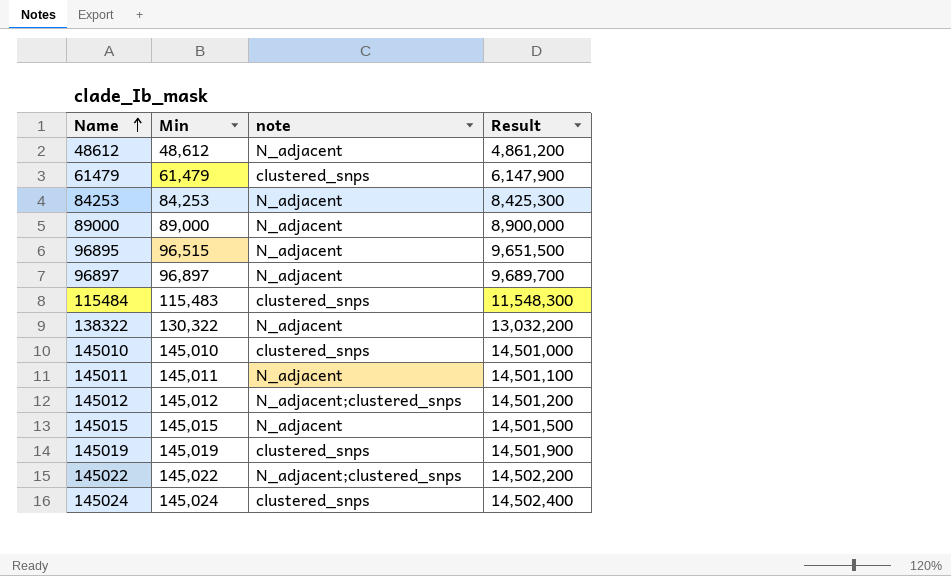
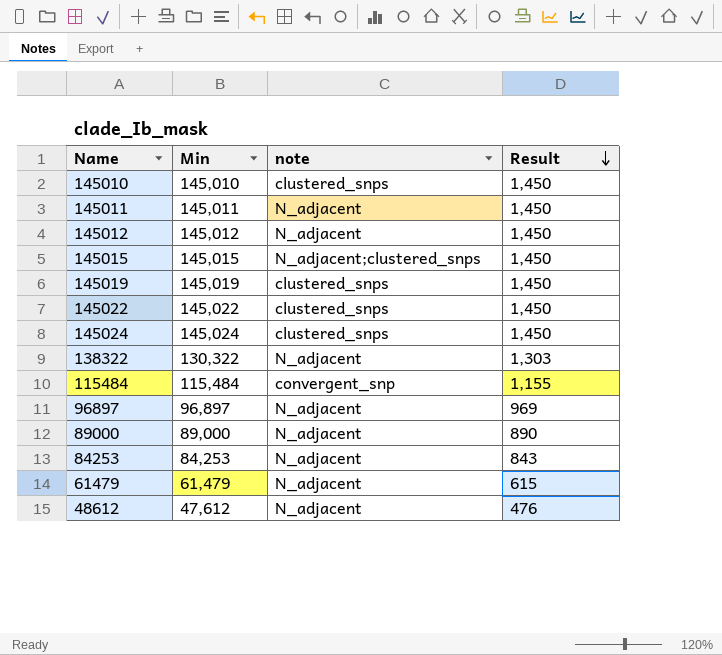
row order: Name ascending -> Result descending
column Result | formula: [Min] * 100 -> [Min] * 0.01
row 96895: 96,515 | N_adjacent | 9,651,500 -> none
145012 | note: N_adjacent;clustered_snps -> N_adjacent
145015 | note: N_adjacent -> N_adjacent;clustered_snps
145022 | note: N_adjacent;clustered_snps -> clustered_snps
115484 | Min: 115,483 -> 115,484
115484 | note: clustered_snps -> convergent_snp
61479 | note: clustered_snps -> N_adjacent
48612 | Min: 48,612 -> 47,612

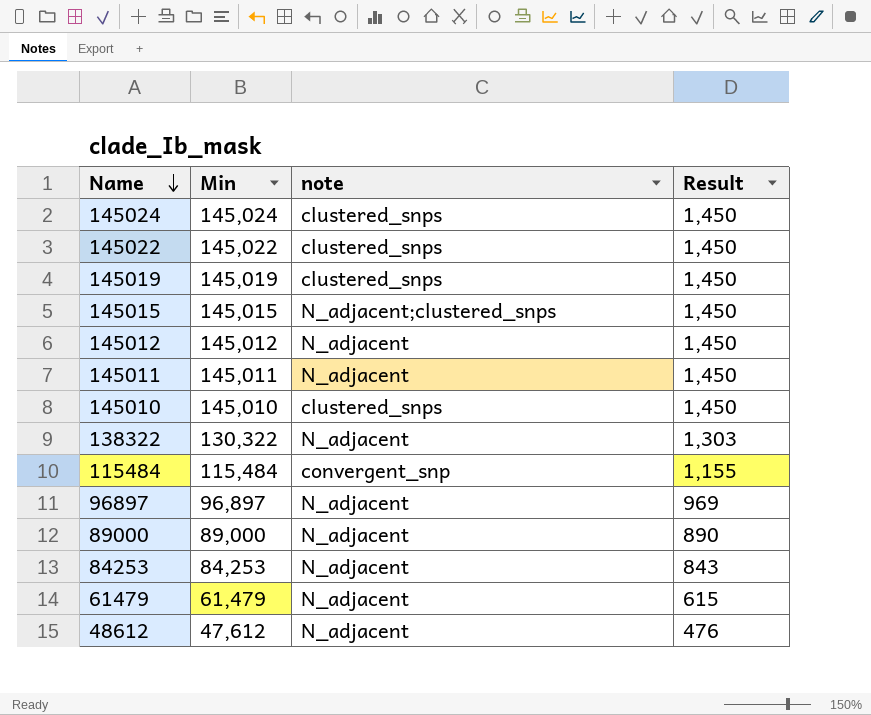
row order: Result descending -> Name descending

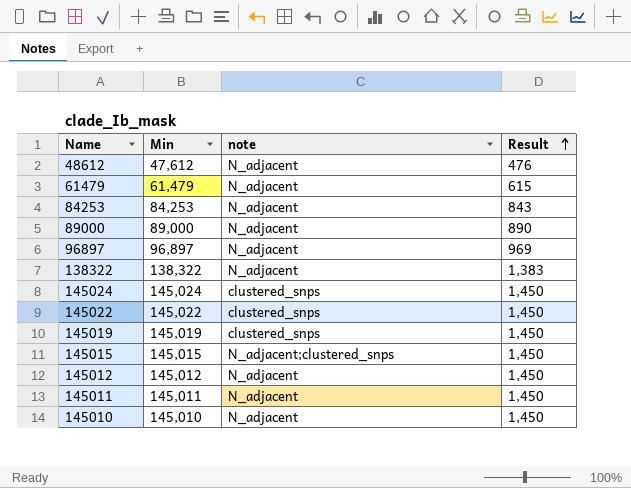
row order: Name descending -> Result ascending
row 115484: 115,484 | convergent_snp | 1,155 -> none
138322 | Min: 130,322 -> 138,322
138322 | Result: 1,303 -> 1,383
145010 | note: clustered_snps -> N_adjacent

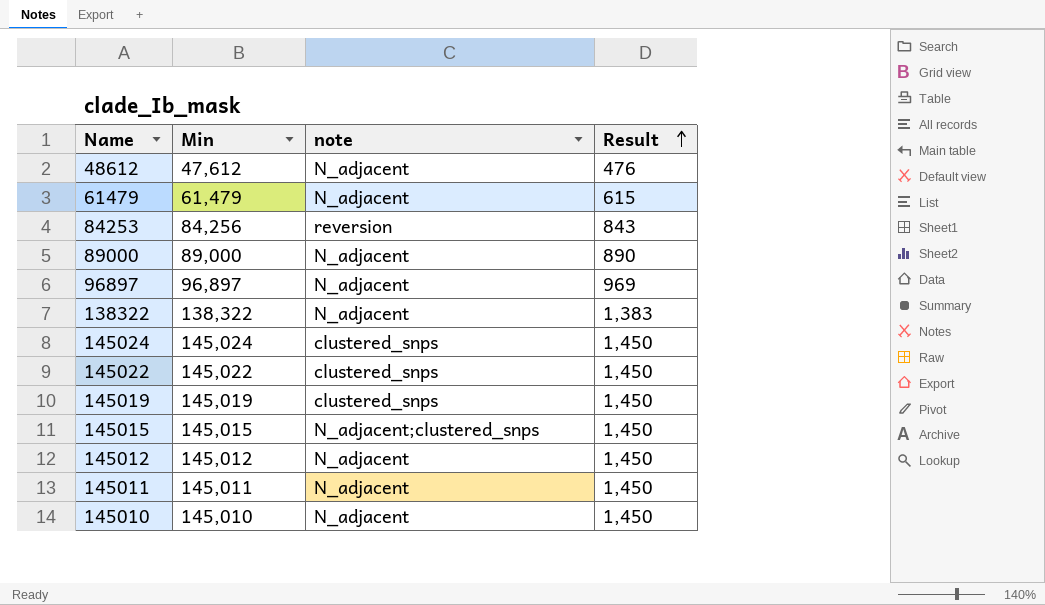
84253 | Min: 84,253 -> 84,256
84253 | note: N_adjacent -> reversion

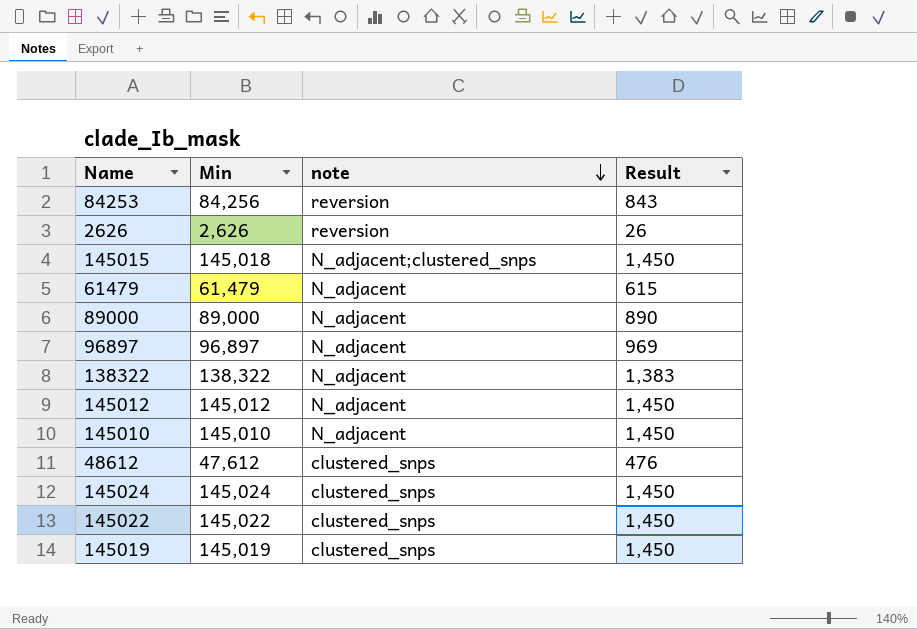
row order: Result ascending -> note descending
row 145011: 145,011 | N_adjacent | 1,450 -> none
row 2626: none -> 2,626 | reversion | 26
145015 | Min: 145,015 -> 145,018
48612 | note: N_adjacent -> clustered_snps

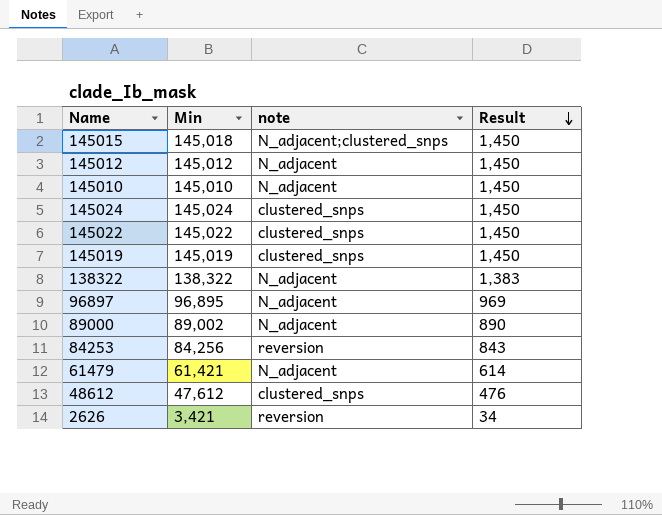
row order: note descending -> Result descending
96897 | Min: 96,897 -> 96,895
89000 | Min: 89,000 -> 89,002
61479 | Min: 61,479 -> 61,421
61479 | Result: 615 -> 614
2626 | Min: 2,626 -> 3,421
2626 | Result: 26 -> 34

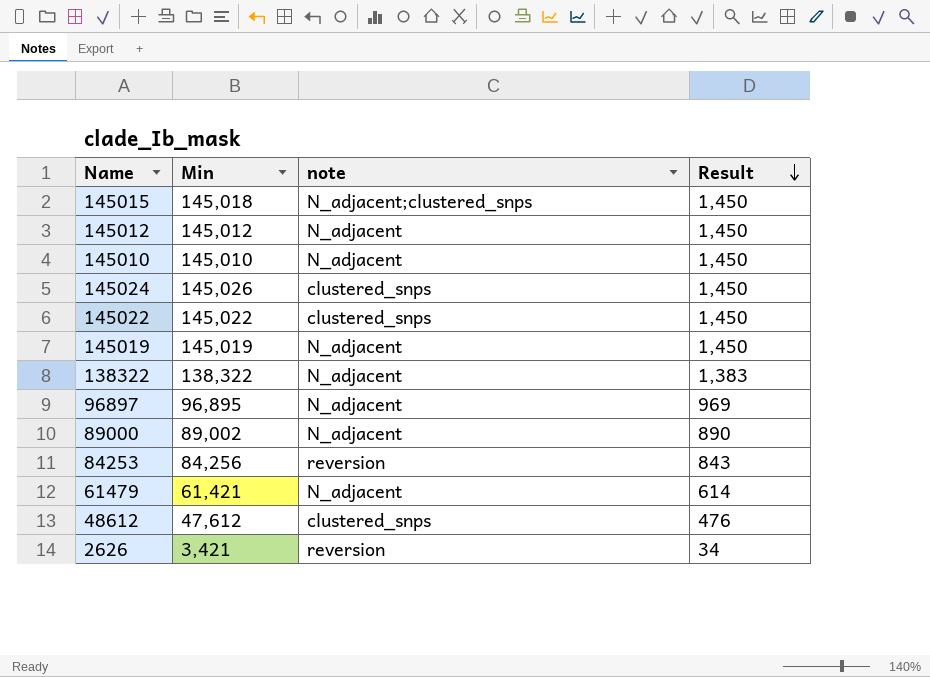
145024 | Min: 145,024 -> 145,026
145019 | note: clustered_snps -> N_adjacent

